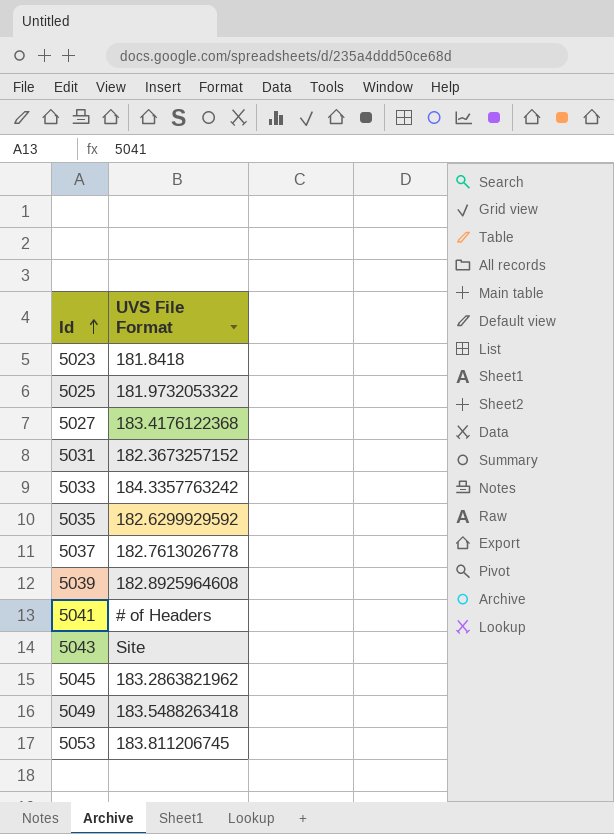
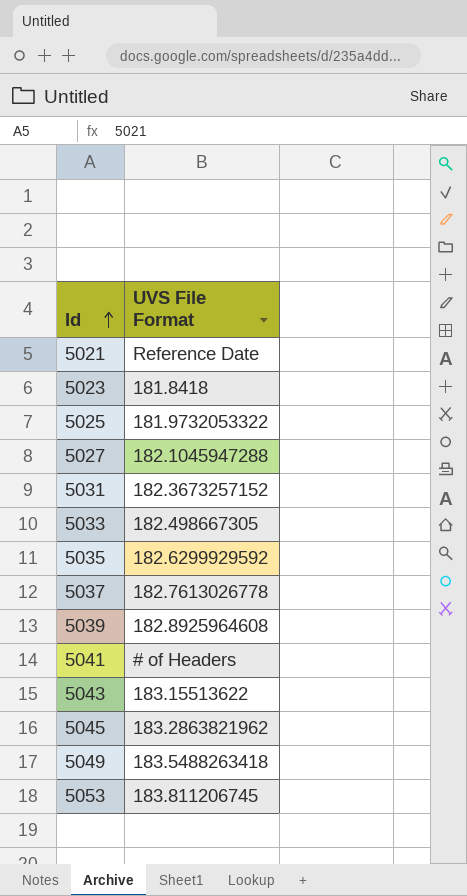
row 5021: none -> Reference Date
5027 | UVS File Format: 183.4176122368 -> 182.1045947288
5033 | UVS File Format: 184.3357763242 -> 182.498667305
5043 | UVS File Format: Site -> 183.15513622

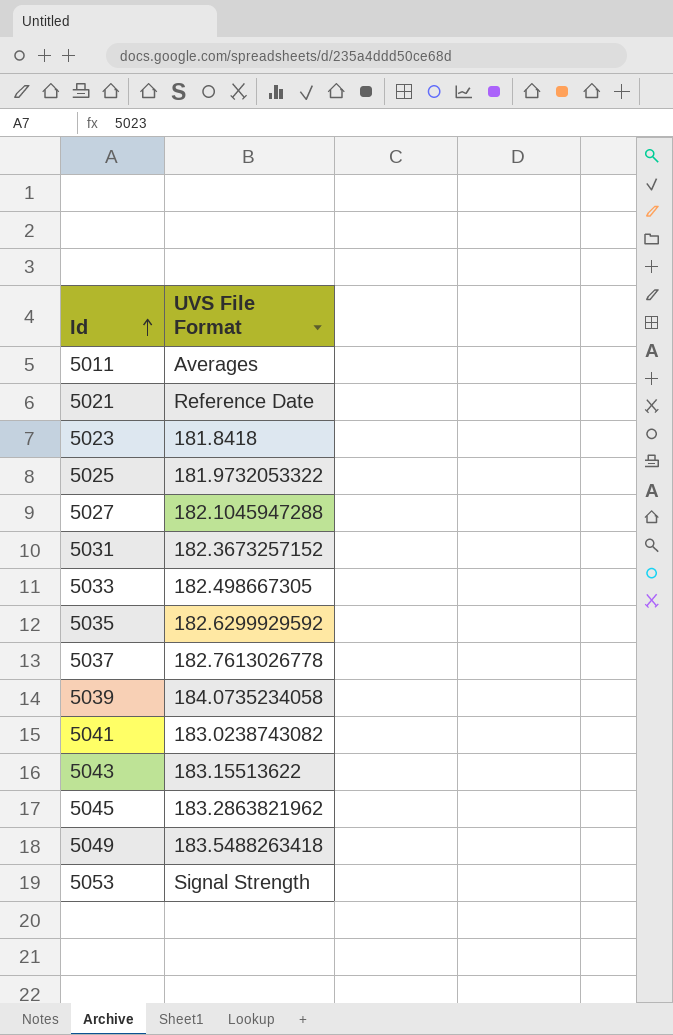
row 5011: none -> Averages
5039 | UVS File Format: 182.8925964608 -> 184.0735234058
5041 | UVS File Format: # of Headers -> 183.0238743082
5053 | UVS File Format: 183.811206745 -> Signal Strength

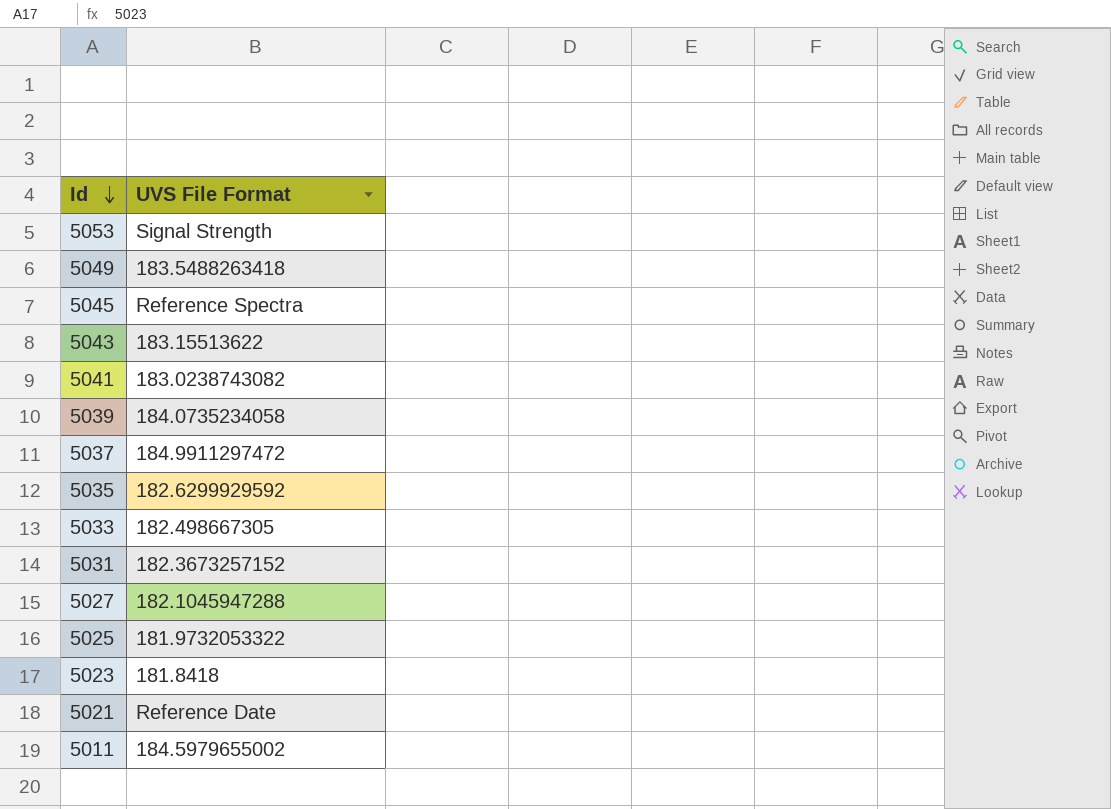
row order: Id ascending -> Id descending
5045 | UVS File Format: 183.2863821962 -> Reference Spectra
5037 | UVS File Format: 182.7613026778 -> 184.9911297472
5011 | UVS File Format: Averages -> 184.5979655002

